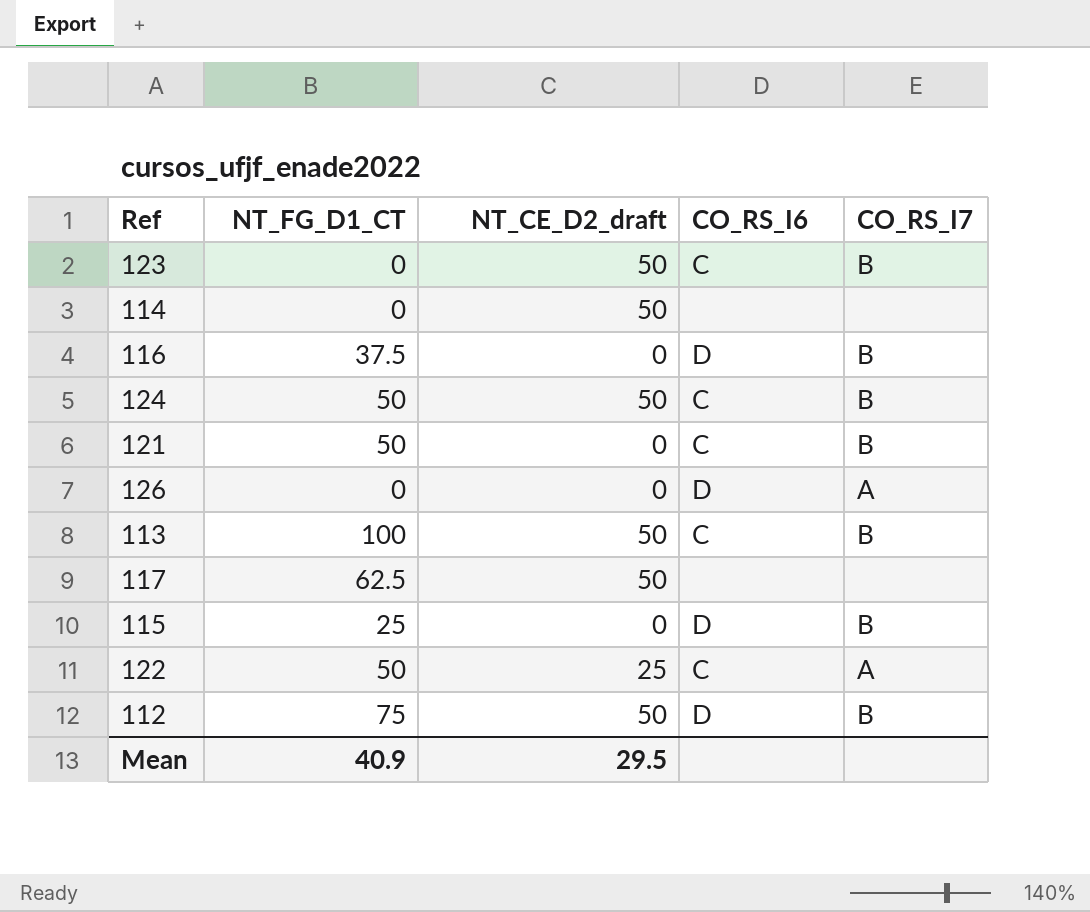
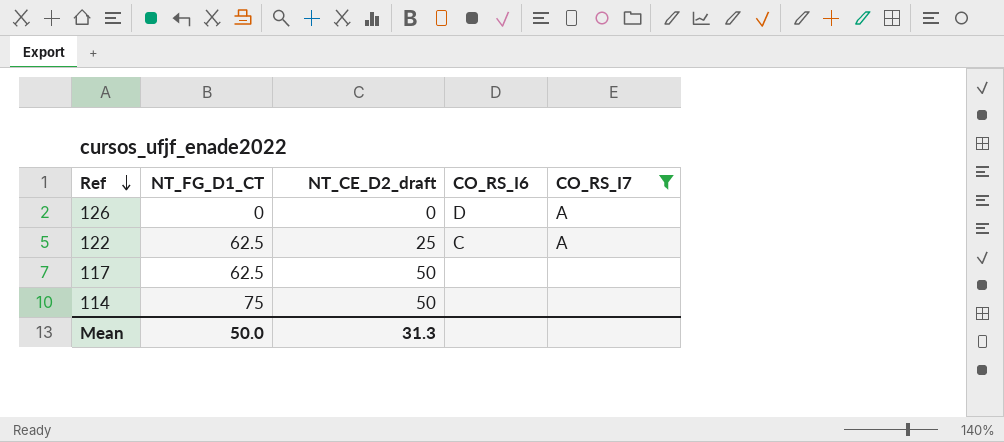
filter: none -> CO_RS_I7 != B
row order: none -> Ref descending
122 | NT_FG_D1_CT: 50 -> 62.5
114 | NT_FG_D1_CT: 0 -> 75
Mean | NT_FG_D1_CT: 40.9 -> 50.0
Mean | NT_CE_D2_draft: 29.5 -> 31.3

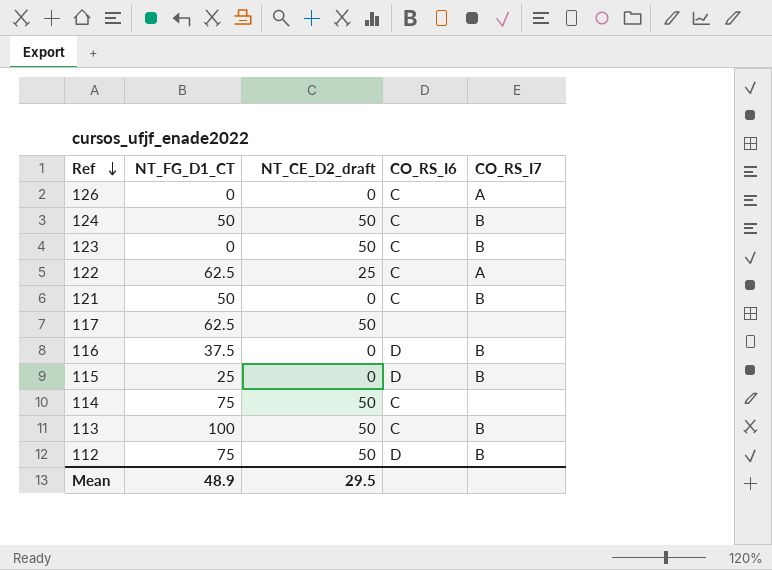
filter: CO_RS_I7 != B -> none
126 | CO_RS_I6: D -> C
114 | CO_RS_I6: none -> C
Mean | NT_FG_D1_CT: 50.0 -> 48.9
Mean | NT_CE_D2_draft: 31.3 -> 29.5

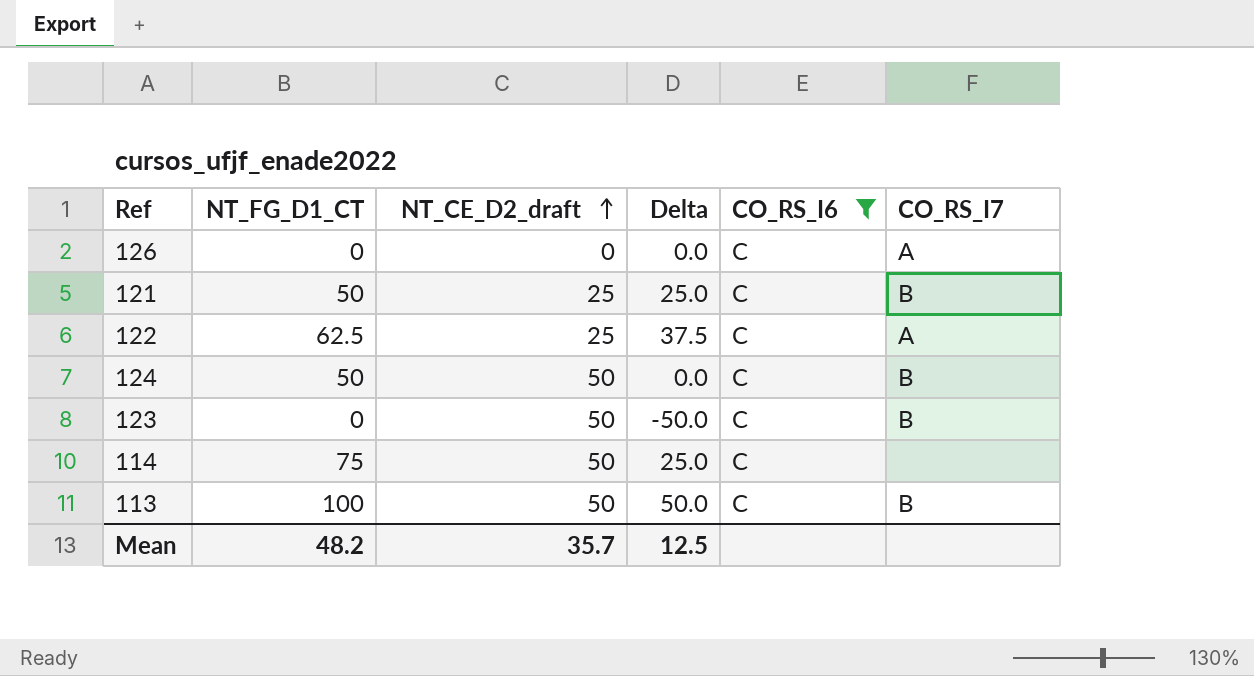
filter: none -> CO_RS_I6 = C
row order: Ref descending -> NT_CE_D2_draft ascending
column Delta | formula: none -> [NT_FG_D1_CT] - [NT_CE_D2_draft]
121 | NT_CE_D2_draft: 0 -> 25
Mean | NT_FG_D1_CT: 48.9 -> 48.2
Mean | NT_CE_D2_draft: 29.5 -> 35.7

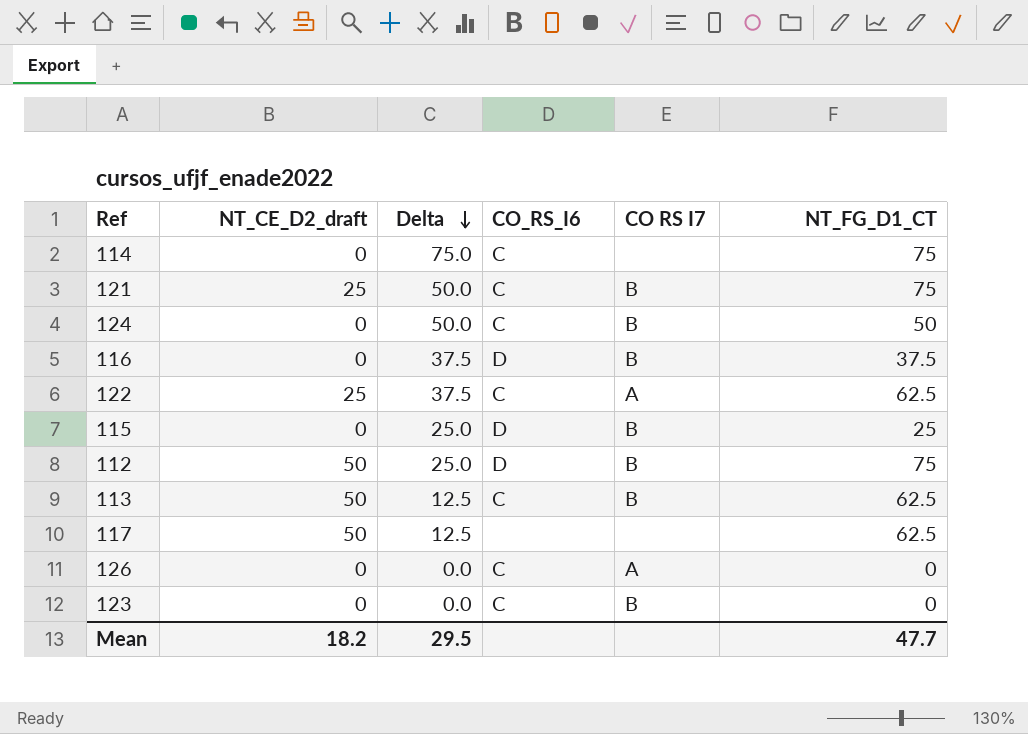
filter: CO_RS_I6 = C -> none
row order: NT_CE_D2_draft ascending -> Delta descending
column name: CO_RS_I7 -> CO RS I7
column NT_FG_D1_CT | position: 2 -> 6
114 | NT_CE_D2_draft: 50 -> 0
114 | Delta: 25.0 -> 75.0
121 | Delta: 25.0 -> 50.0
121 | NT_FG_D1_CT: 50 -> 75
124 | NT_CE_D2_draft: 50 -> 0
124 | Delta: 0.0 -> 50.0
113 | Delta: 50.0 -> 12.5
113 | NT_FG_D1_CT: 100 -> 62.5
123 | NT_CE_D2_draft: 50 -> 0
123 | Delta: -50.0 -> 0.0
Mean | NT_CE_D2_draft: 35.7 -> 18.2
Mean | Delta: 12.5 -> 29.5
Mean | NT_FG_D1_CT: 48.2 -> 47.7

